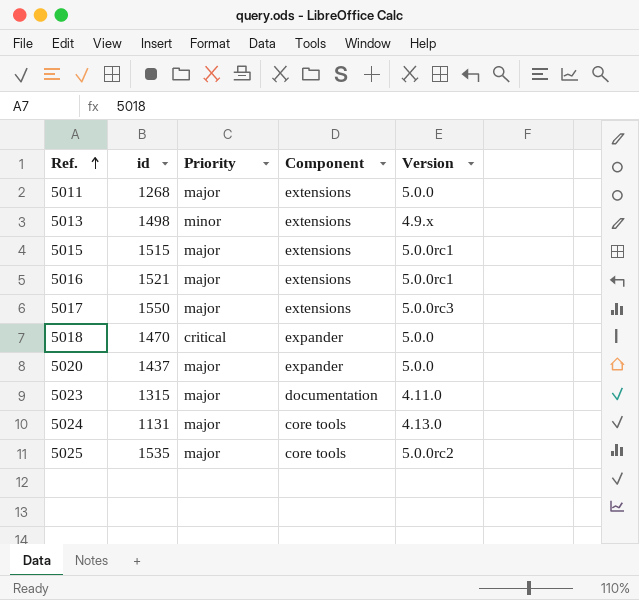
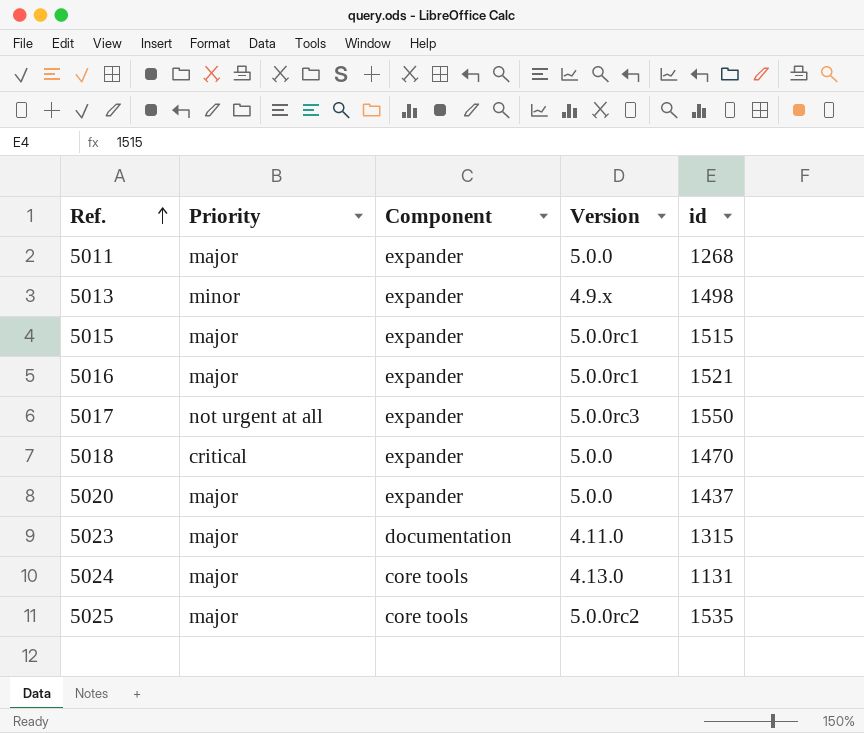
column id | position: 2 -> 5
5011 | Component: extensions -> expander
5013 | Component: extensions -> expander
5015 | Component: extensions -> expander
5016 | Component: extensions -> expander
5017 | Priority: major -> not urgent at all
5017 | Component: extensions -> expander

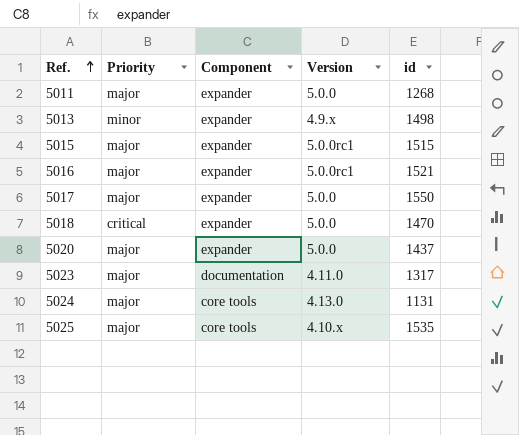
5017 | Priority: not urgent at all -> major
5017 | Version: 5.0.0rc3 -> 5.0.0
5023 | id: 1315 -> 1317
5025 | Version: 5.0.0rc2 -> 4.10.x

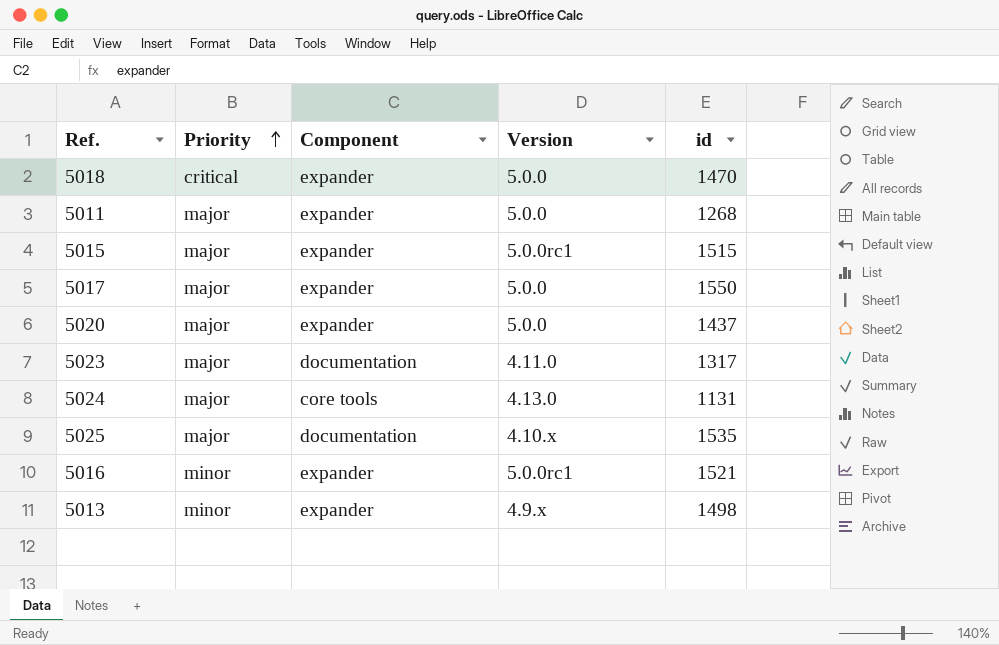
row order: Ref. ascending -> Priority ascending
5025 | Component: core tools -> documentation
5016 | Priority: major -> minor

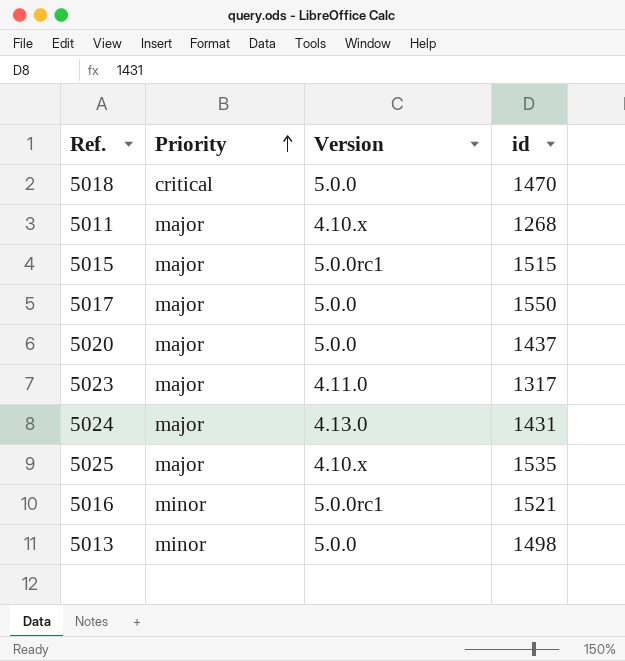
column Component | position: 3 -> none
5011 | Version: 5.0.0 -> 4.10.x
5024 | id: 1131 -> 1431
5013 | Version: 4.9.x -> 5.0.0

